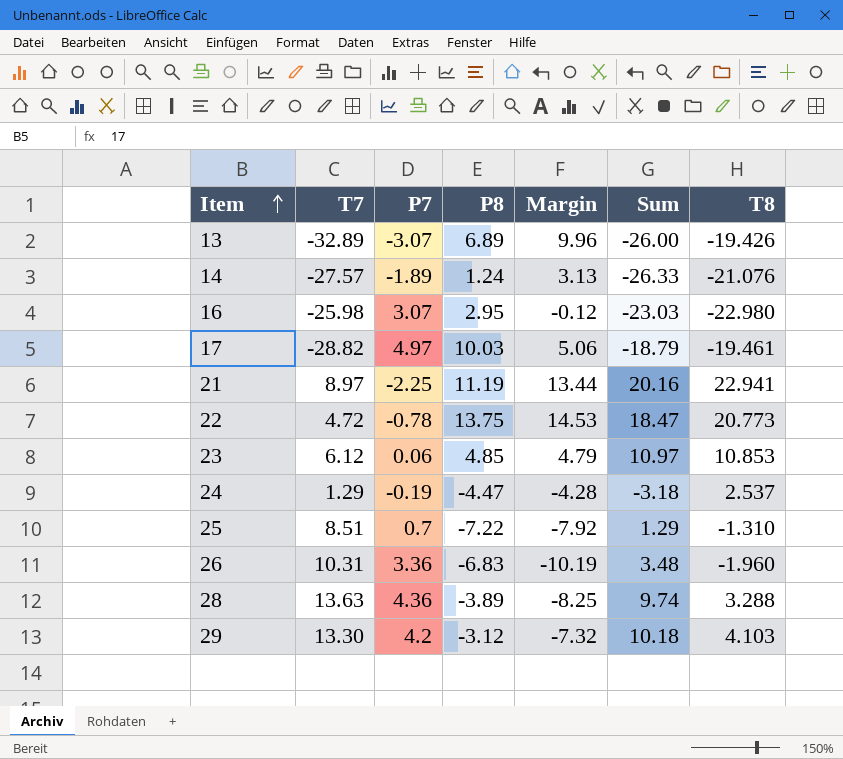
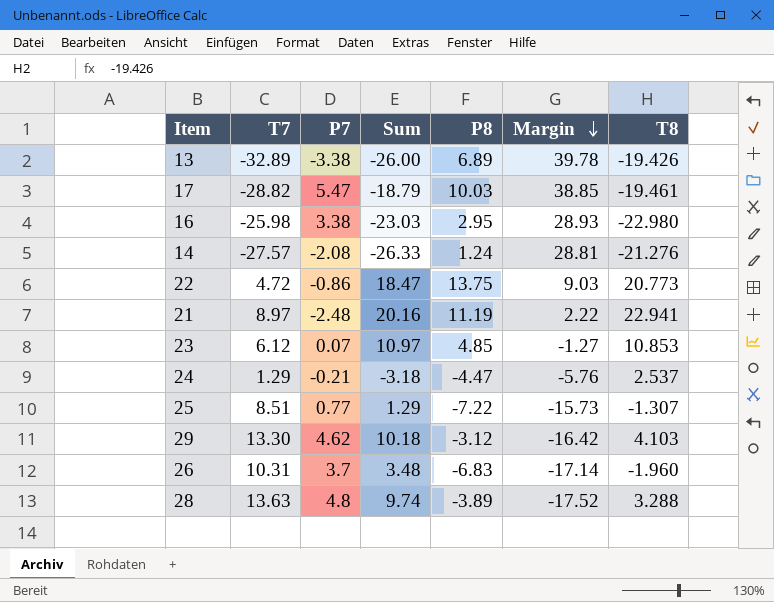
row order: Item ascending -> Margin descending
column Sum | position: 6 -> 4
column Margin | formula: [P8] - [P7] -> [P8] - [T7]
13 | P7: -3.07 -> -3.38
17 | P7: 4.97 -> 5.47
16 | P7: 3.07 -> 3.38
14 | P7: -1.89 -> -2.08
14 | T8: -21.076 -> -21.276
22 | P7: -0.78 -> -0.86
21 | P7: -2.25 -> -2.48
23 | P7: 0.06 -> 0.07
24 | P7: -0.19 -> -0.21
25 | P7: 0.7 -> 0.77
25 | T8: -1.310 -> -1.307
29 | P7: 4.2 -> 4.62
26 | P7: 3.36 -> 3.7
28 | P7: 4.36 -> 4.8

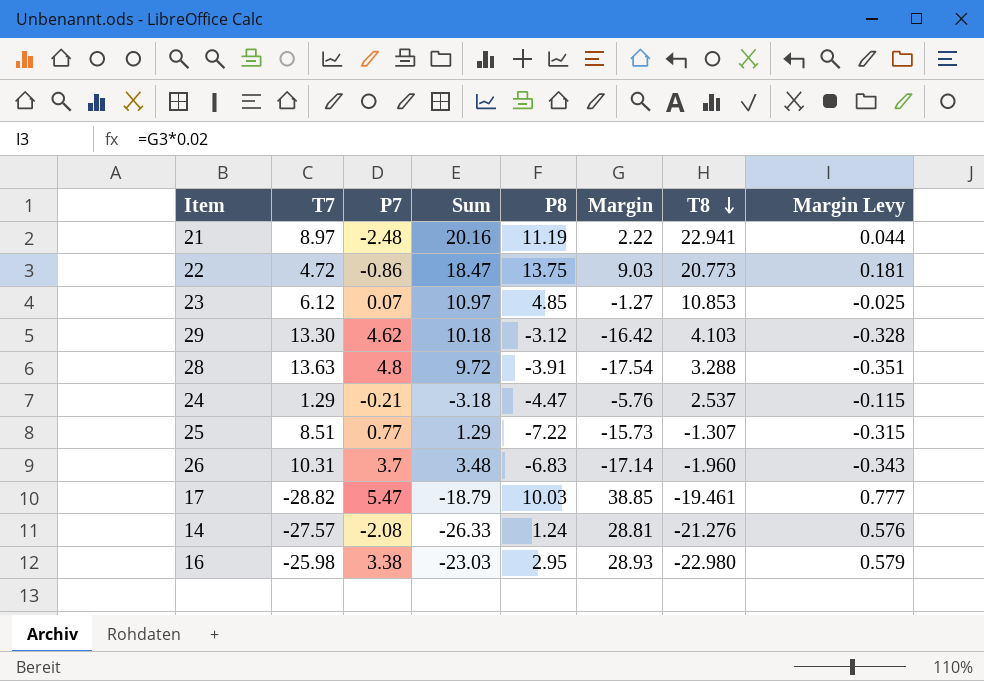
row order: Margin descending -> T8 descending
column Margin Levy | formula: none -> [Margin] * 0.02
row 13: -32.89 | -3.38 | -26.00 | 6.89 | 39.78 | -19.426 -> none
28 | Sum: 9.74 -> 9.72
28 | P8: -3.89 -> -3.91
28 | Margin: -17.52 -> -17.54

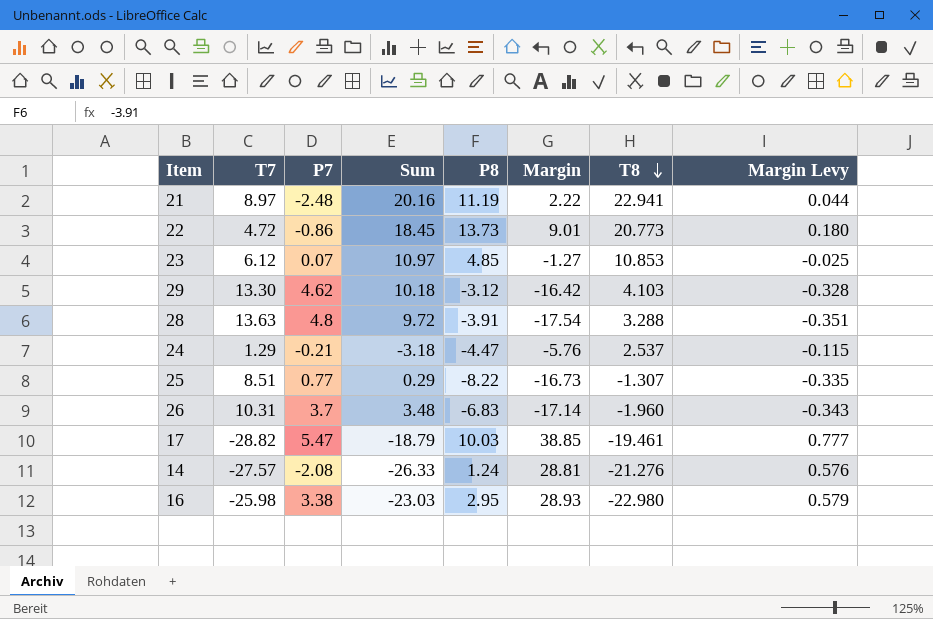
22 | Sum: 18.47 -> 18.45
22 | P8: 13.75 -> 13.73
22 | Margin: 9.03 -> 9.01
22 | Margin Levy: 0.181 -> 0.180
25 | Sum: 1.29 -> 0.29
25 | P8: -7.22 -> -8.22
25 | Margin: -15.73 -> -16.73
25 | Margin Levy: -0.315 -> -0.335

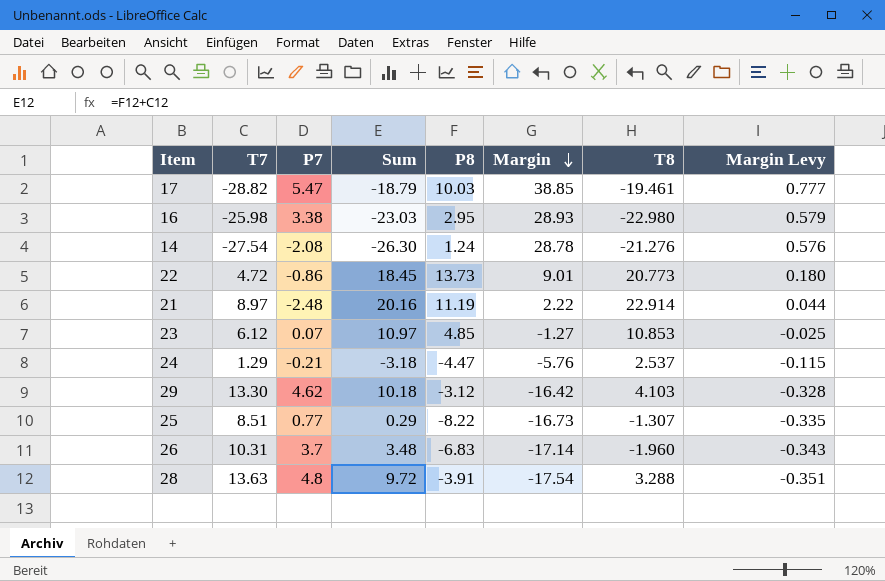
row order: T8 descending -> Margin descending
14 | T7: -27.57 -> -27.54
14 | Sum: -26.33 -> -26.30
14 | Margin: 28.81 -> 28.78
21 | T8: 22.941 -> 22.914

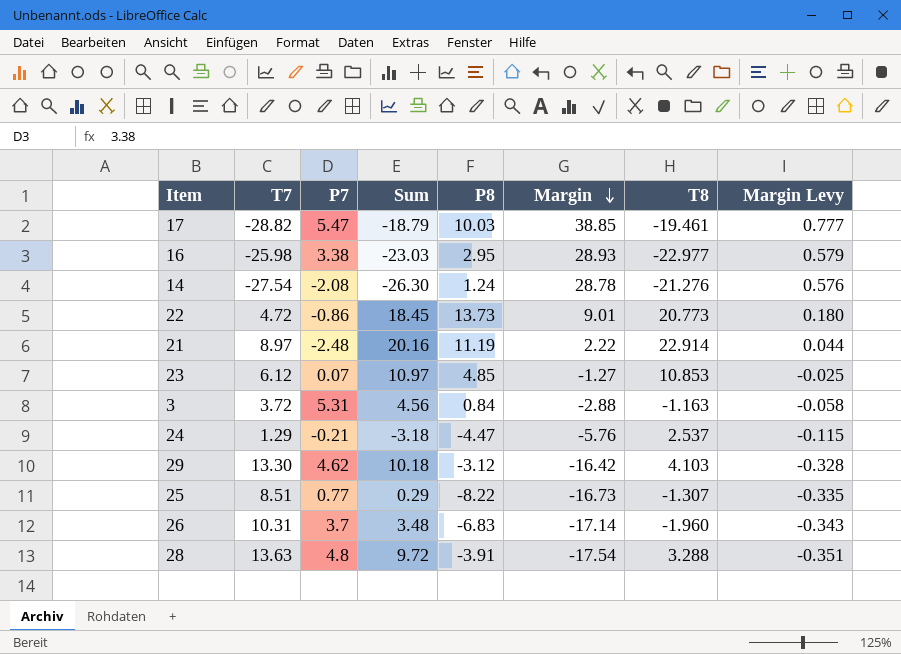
16 | T8: -22.980 -> -22.977
row 3: none -> 3.72 | 5.31 | 4.56 | 0.84 | -2.88 | -1.163 | -0.058

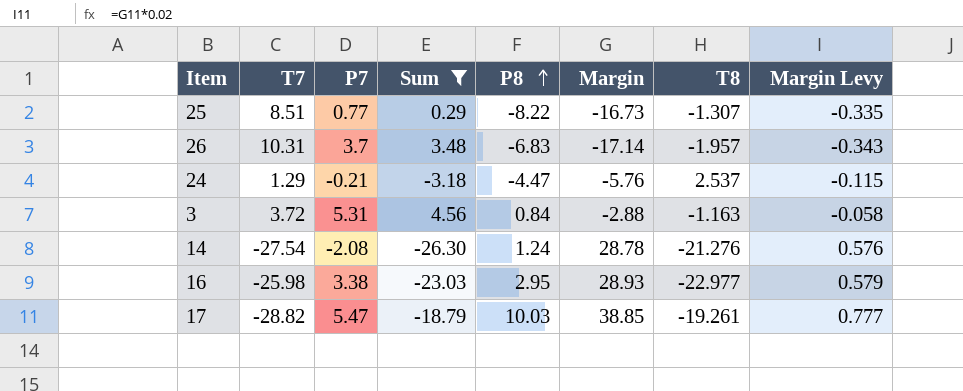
filter: none -> Sum <= 4.56
row order: Margin descending -> P8 ascending
26 | T8: -1.960 -> -1.957
17 | T8: -19.461 -> -19.261

